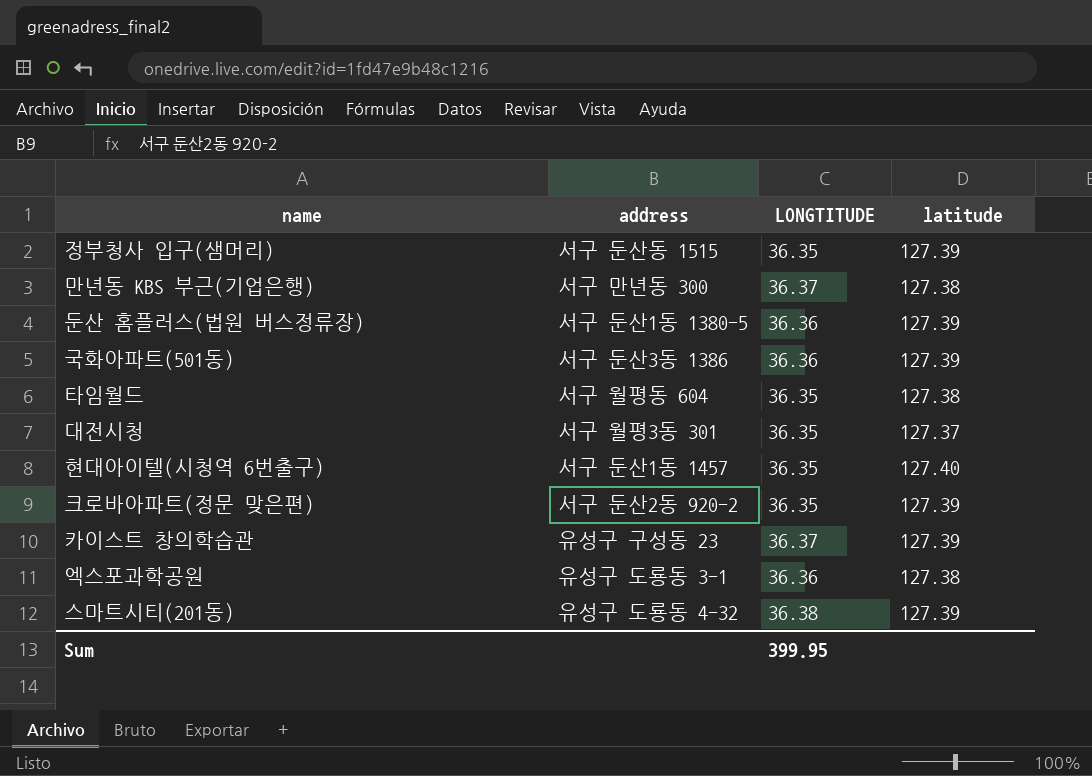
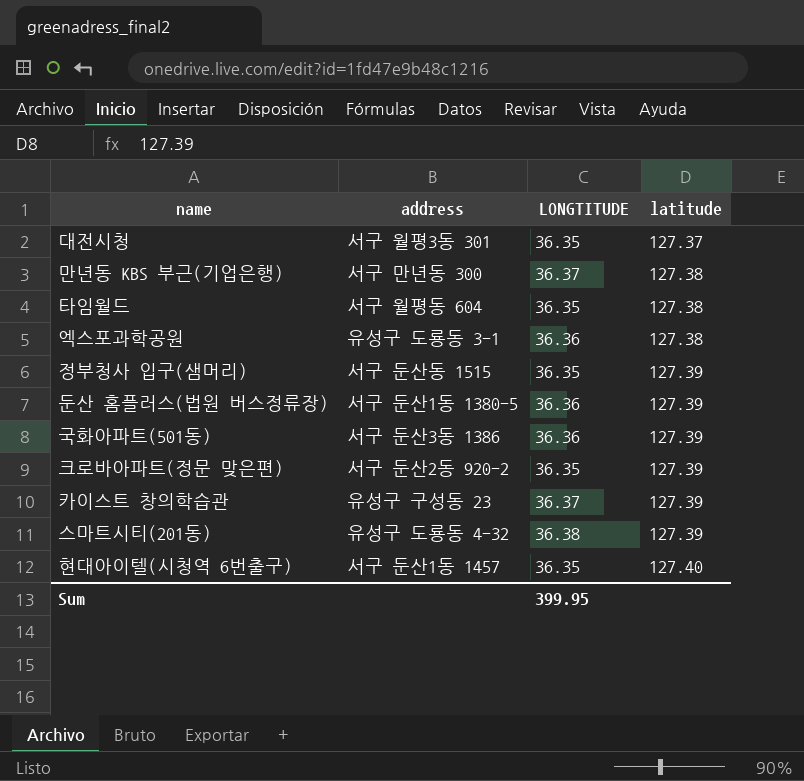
row order: none -> latitude ascending

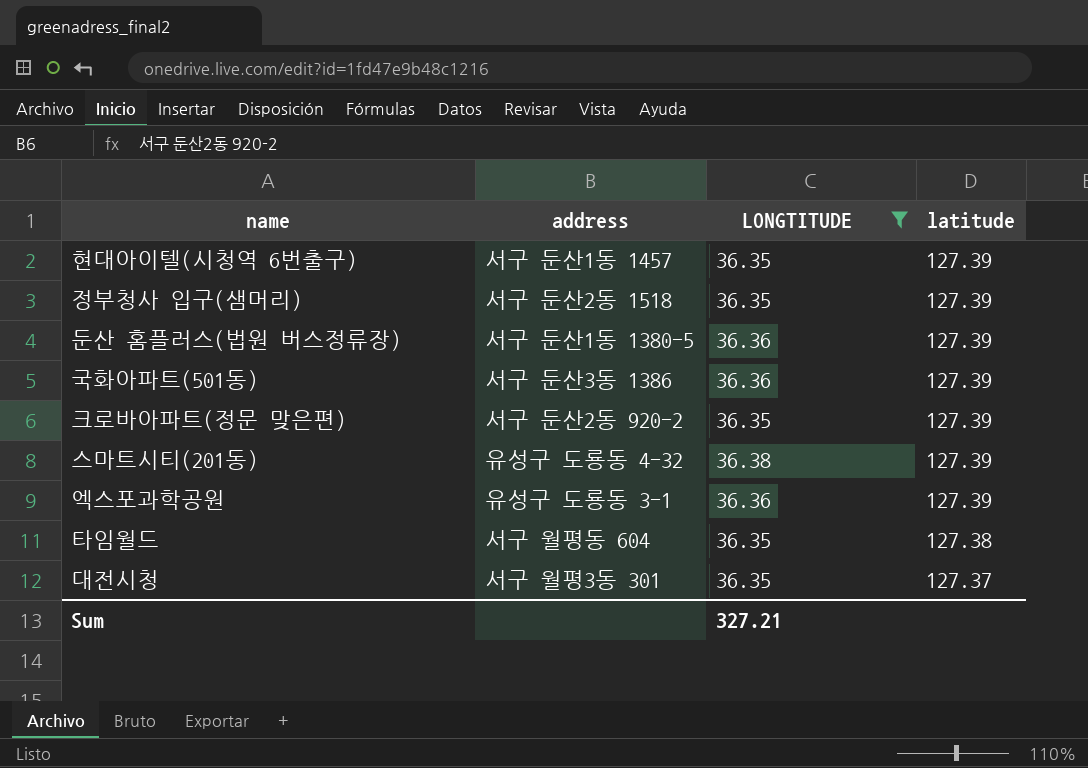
filter: none -> LONGTITUDE != 36.37
row order: latitude ascending -> latitude descending
현대아이텔(시청역 6번출구) | latitude: 127.40 -> 127.39
정부청사 입구(샘머리) | address: 서구 둔산동 1515 -> 서구 둔산2동 1518
엑스포과학공원 | latitude: 127.38 -> 127.39
Sum | LONGTITUDE: 399.95 -> 327.21

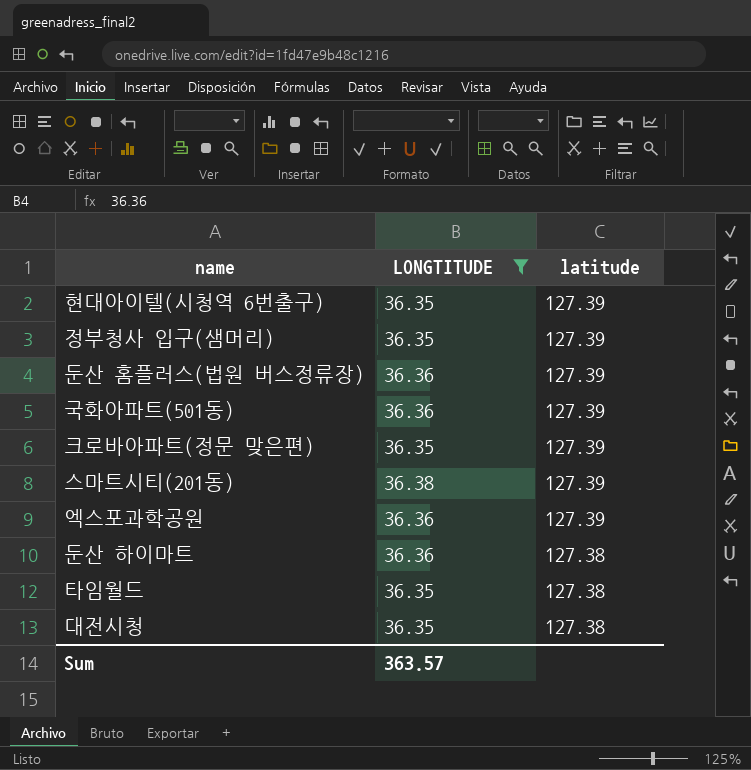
column address | position: 2 -> none
row 둔산 하이마트: none -> 36.36 | 127.38
대전시청 | latitude: 127.37 -> 127.38
Sum | LONGTITUDE: 327.21 -> 363.57

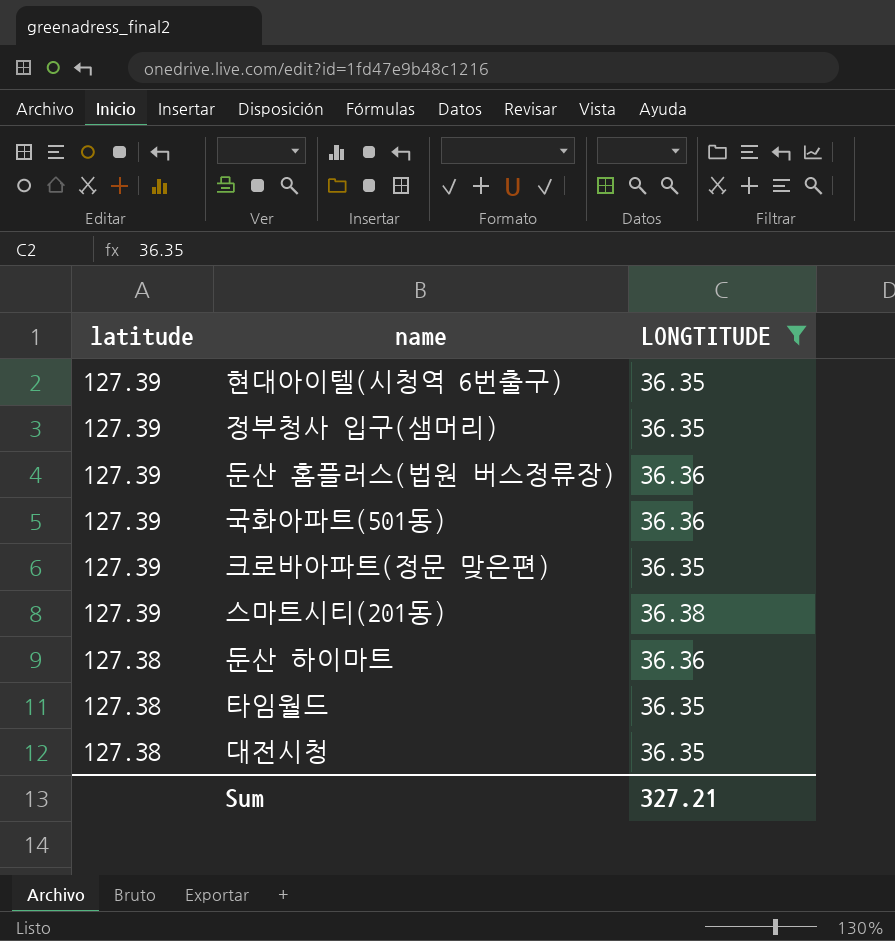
column latitude | position: 3 -> 1
row 엑스포과학공원: 36.36 | 127.39 -> none
Sum | LONGTITUDE: 363.57 -> 327.21

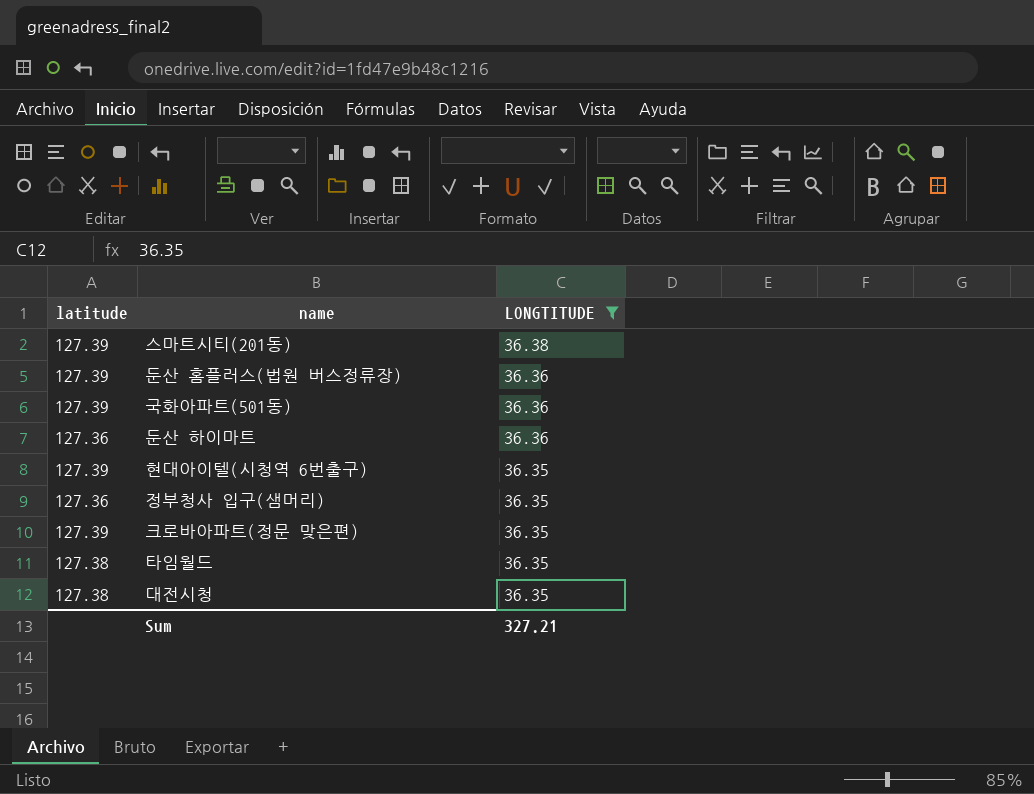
row order: latitude descending -> LONGTITUDE descending
둔산 하이마트 | latitude: 127.38 -> 127.36
정부청사 입구(샘머리) | latitude: 127.39 -> 127.36

